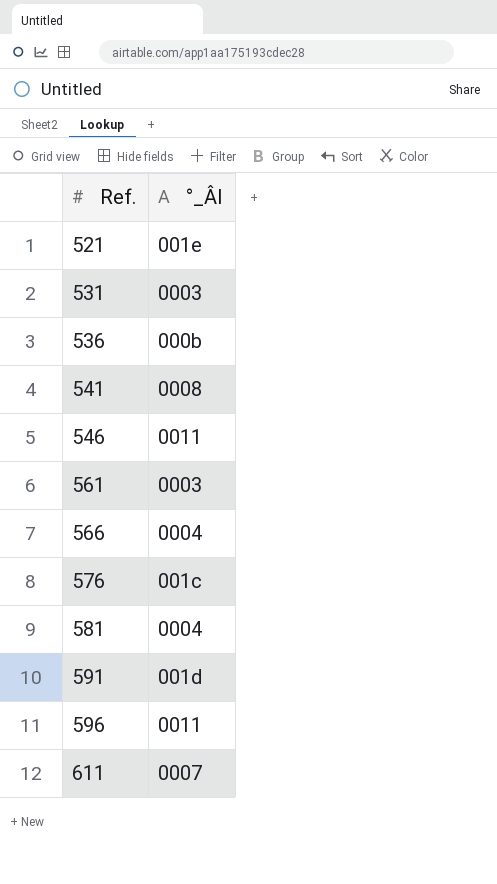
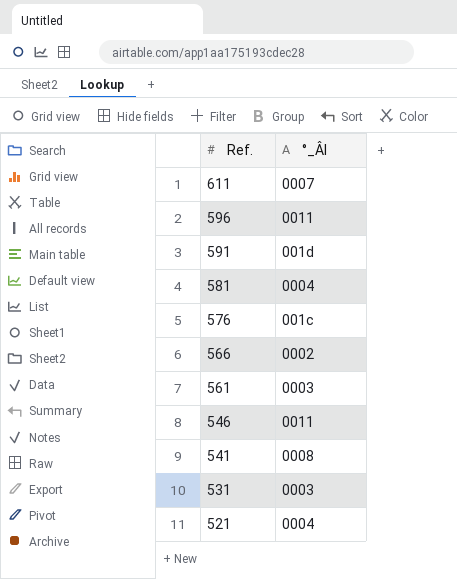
row order: Ref. ascending -> Ref. descending
row 536: 000b -> none
566 | °_ÂI: 0004 -> 0002
521 | °_ÂI: 001e -> 0004

